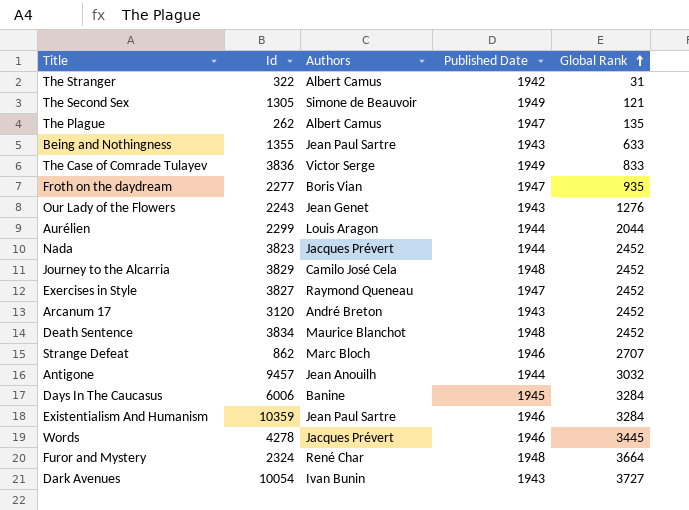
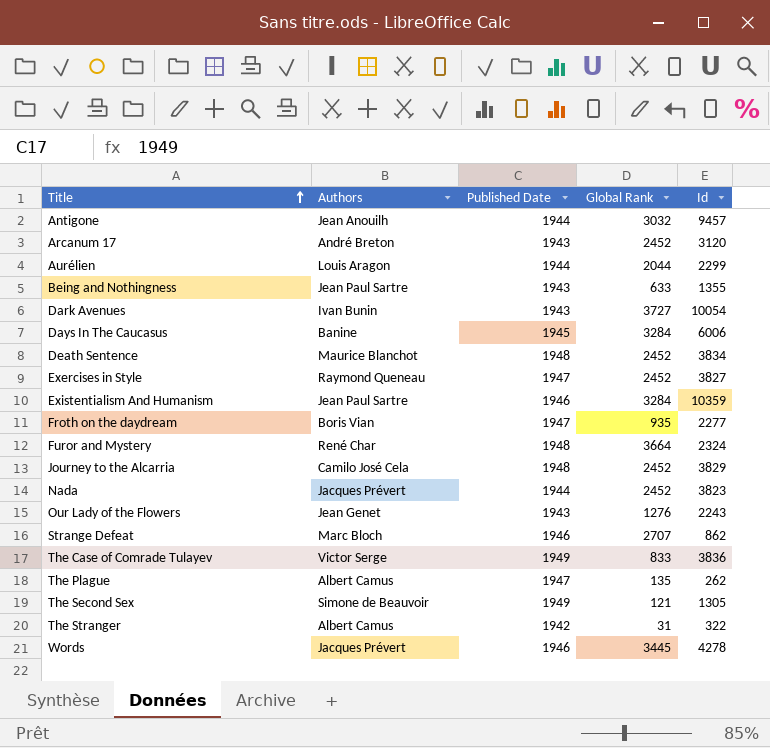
row order: Global Rank ascending -> Title ascending
column Id | position: 2 -> 5

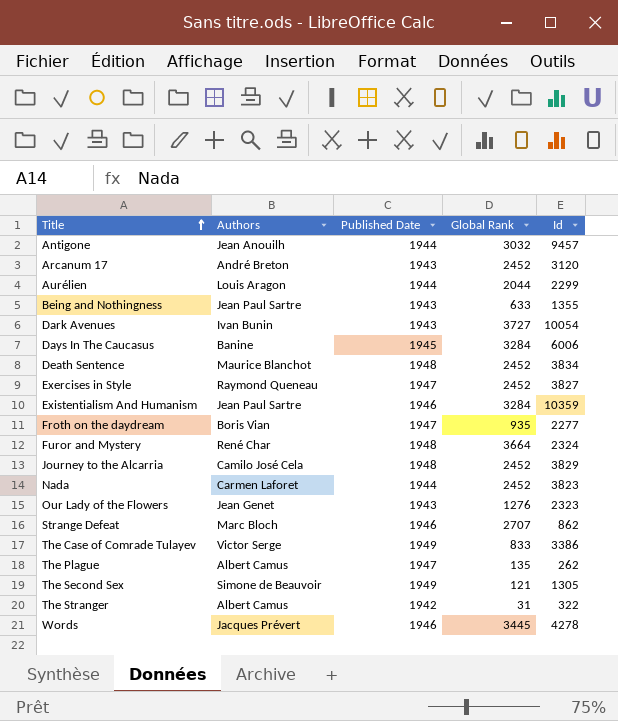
Nada | Authors: Jacques Prévert -> Carmen Laforet
Our Lady of the Flowers | Id: 2243 -> 2323
The Case of Comrade Tulayev | Id: 3836 -> 3386

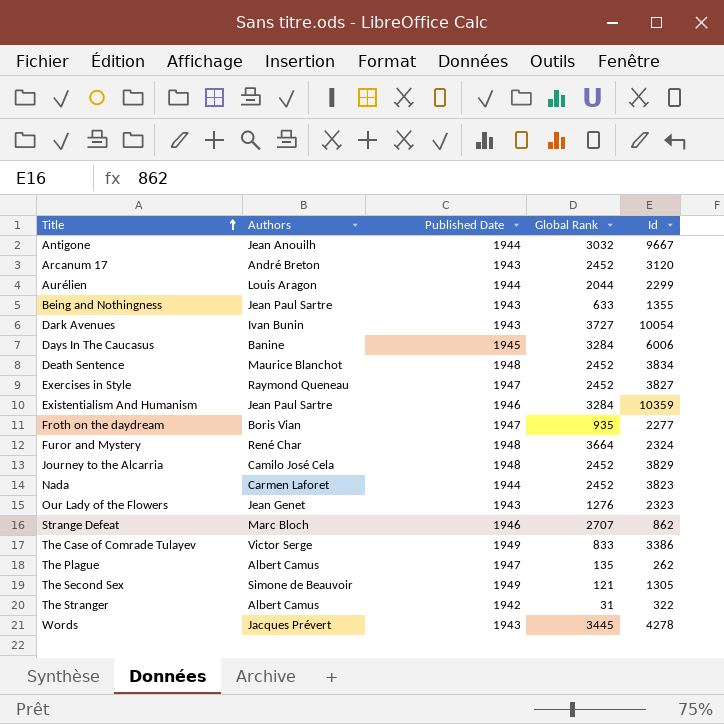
Antigone | Id: 9457 -> 9667
Words | Published Date: 1946 -> 1943

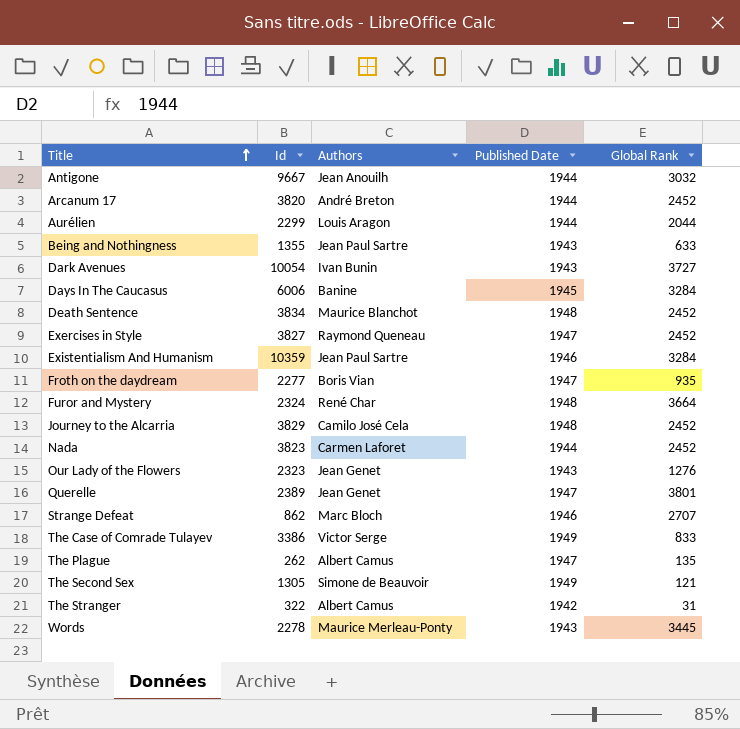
column Id | position: 5 -> 2
Arcanum 17 | Id: 3120 -> 3820
Arcanum 17 | Published Date: 1943 -> 1944
row Querelle: none -> 2389 | Jean Genet | 1947 | 3801
Words | Id: 4278 -> 2278
Words | Authors: Jacques Prévert -> Maurice Merleau-Ponty

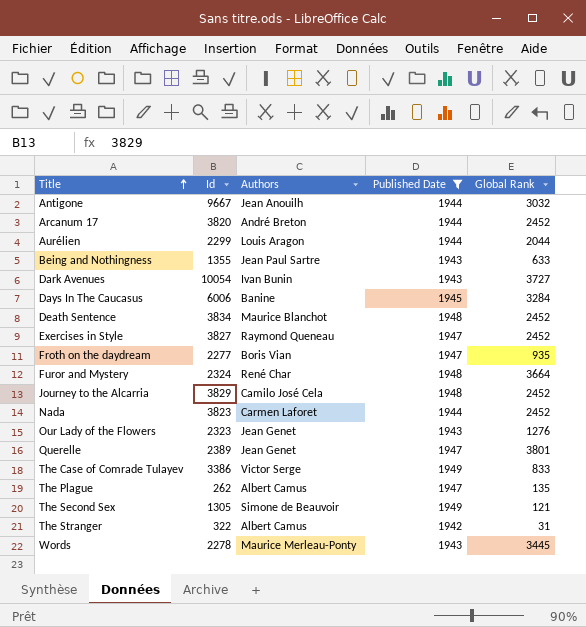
filter: none -> Published Date != 1946

